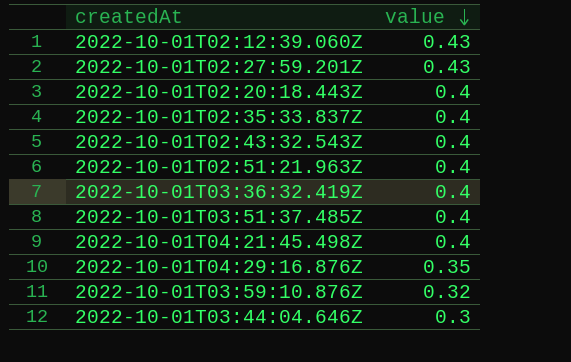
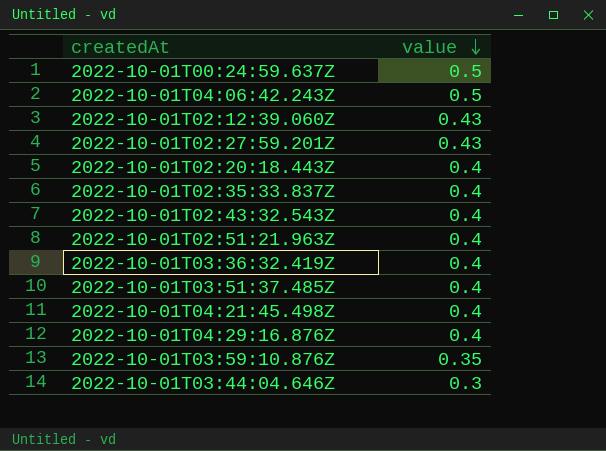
row 2022-10-01T00:24:59.637Z: none -> 0.5
row 2022-10-01T04:06:42.243Z: none -> 0.5
2022-10-01T04:29:16.876Z | value: 0.35 -> 0.4
2022-10-01T03:59:10.876Z | value: 0.32 -> 0.35

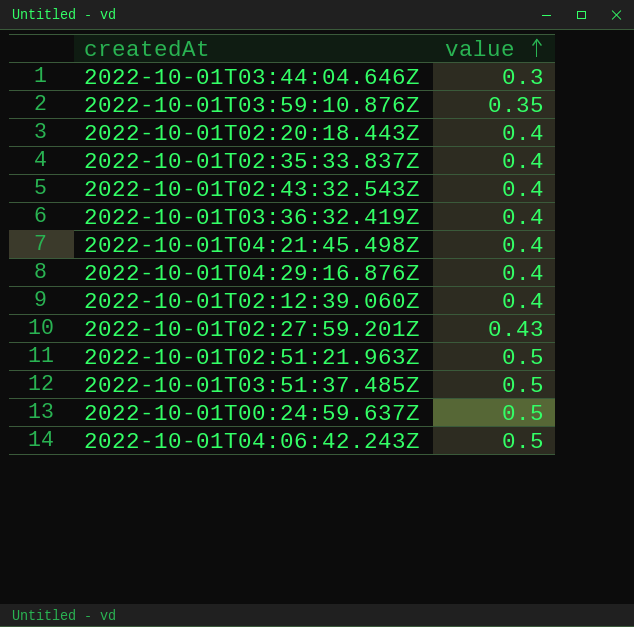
row order: value descending -> value ascending
2022-10-01T02:12:39.060Z | value: 0.43 -> 0.4
2022-10-01T02:51:21.963Z | value: 0.4 -> 0.5
2022-10-01T03:51:37.485Z | value: 0.4 -> 0.5

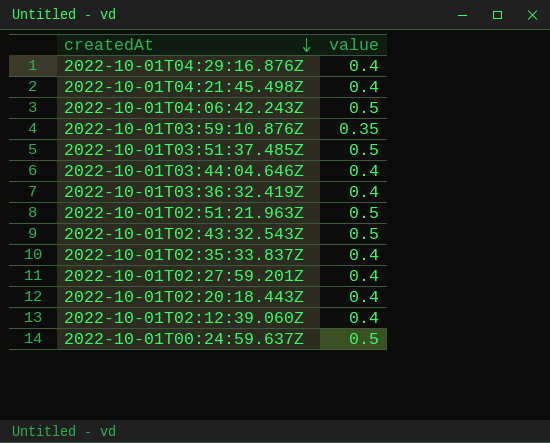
row order: value ascending -> createdAt descending
2022-10-01T03:44:04.646Z | value: 0.3 -> 0.4
2022-10-01T02:43:32.543Z | value: 0.4 -> 0.5
2022-10-01T02:27:59.201Z | value: 0.43 -> 0.4

